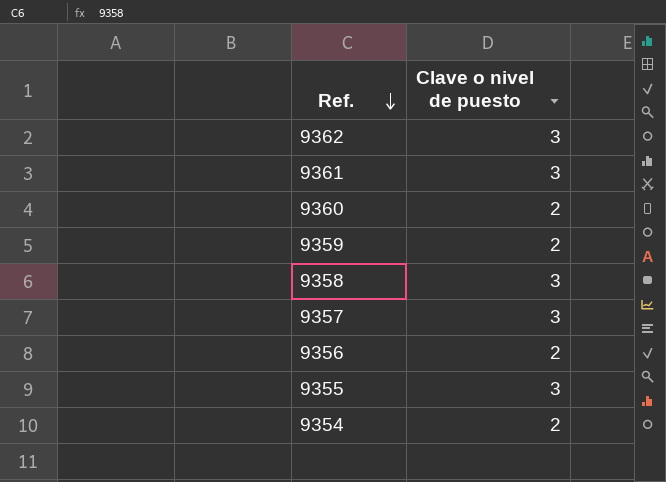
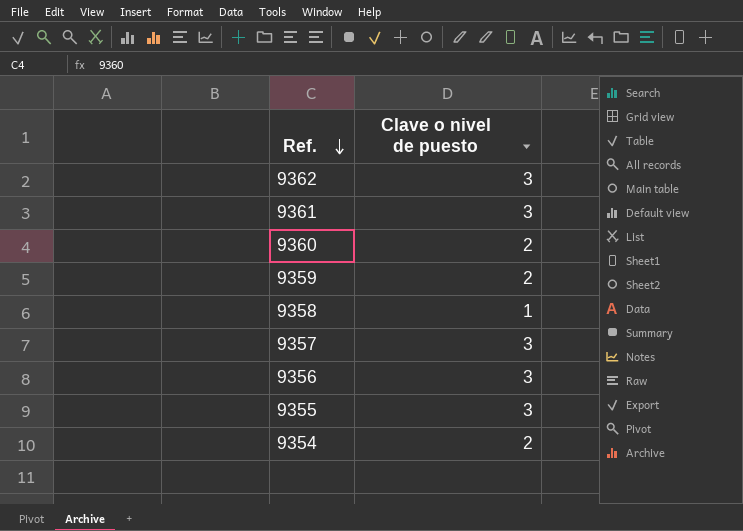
9358 | Clave o nivel de puesto: 3 -> 1
9356 | Clave o nivel de puesto: 2 -> 3

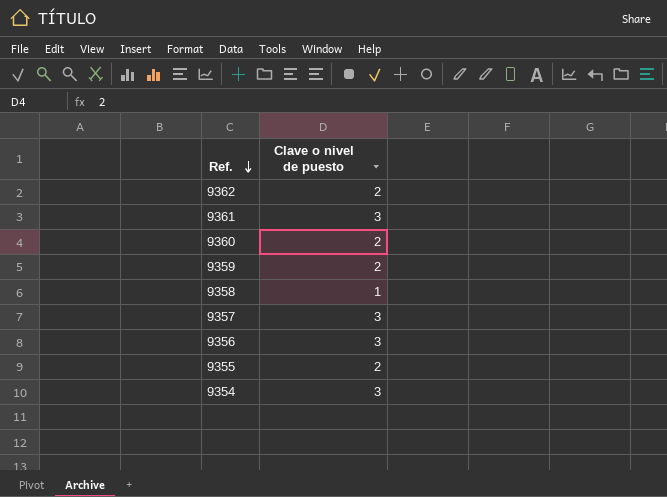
9362 | Clave o nivel de puesto: 3 -> 2
9355 | Clave o nivel de puesto: 3 -> 2
9354 | Clave o nivel de puesto: 2 -> 3

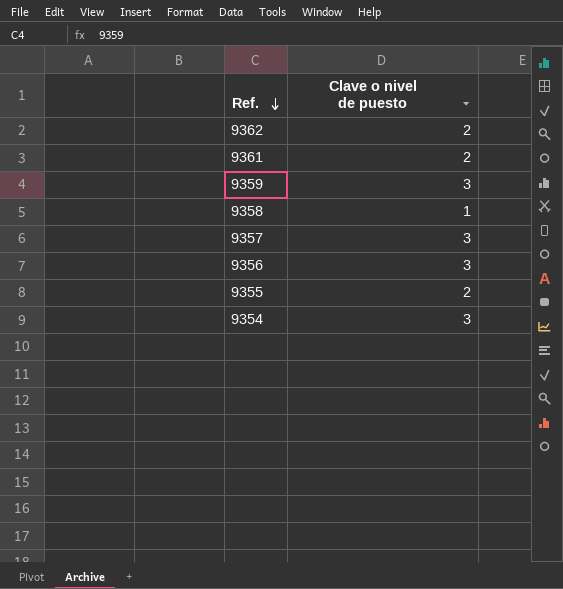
row 9360: 2 -> none
9361 | Clave o nivel de puesto: 3 -> 2
9359 | Clave o nivel de puesto: 2 -> 3

